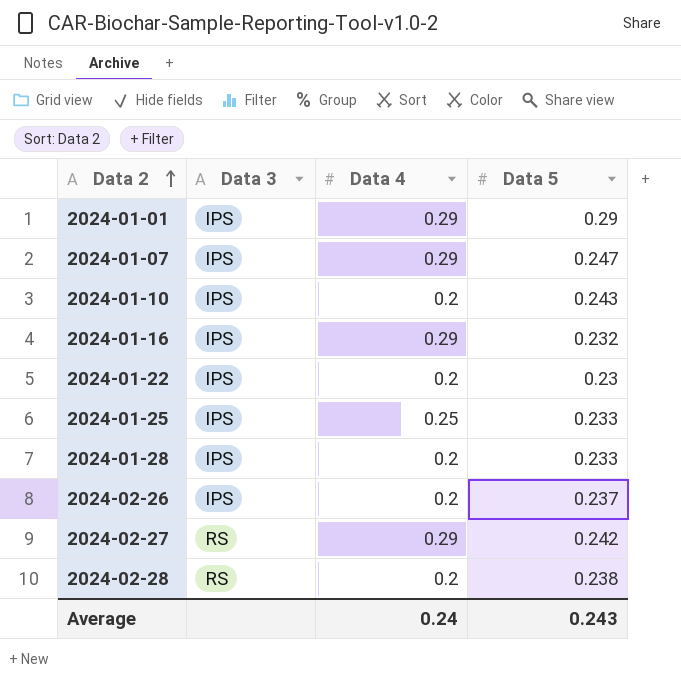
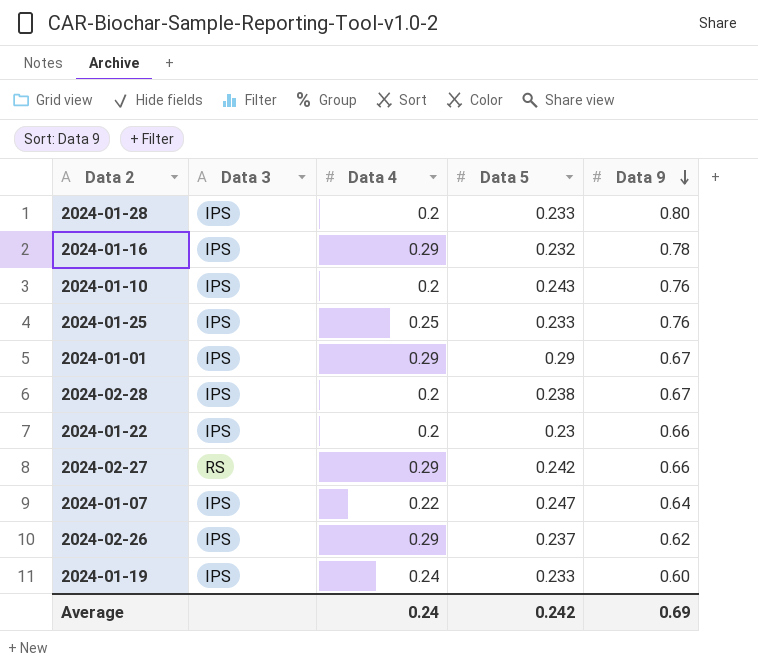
row order: Data 2 ascending -> Data 9 descending
column Data 9 | position: none -> 5
2024-02-28 | Data 3: RS -> IPS
2024-01-07 | Data 4: 0.29 -> 0.22
2024-02-26 | Data 4: 0.2 -> 0.29
row 2024-01-19: none -> IPS | 0.24 | 0.233 | 0.60
Average | Data 5: 0.243 -> 0.242

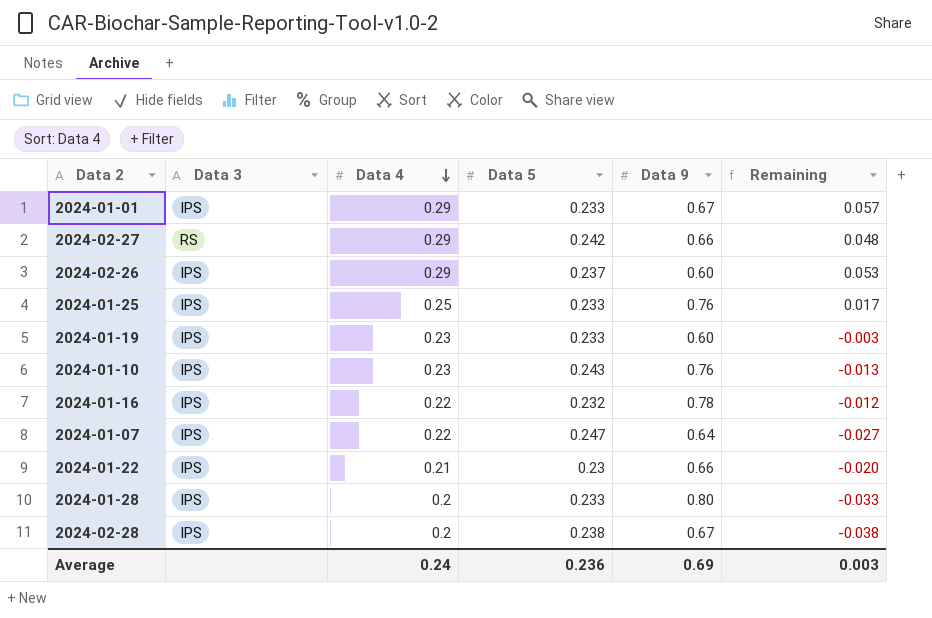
row order: Data 9 descending -> Data 4 descending
column Remaining | formula: none -> [Data 4] - [Data 5]
2024-01-01 | Data 5: 0.29 -> 0.233
2024-02-26 | Data 9: 0.62 -> 0.60
2024-01-19 | Data 4: 0.24 -> 0.23
2024-01-10 | Data 4: 0.2 -> 0.23
2024-01-16 | Data 4: 0.29 -> 0.22
2024-01-22 | Data 4: 0.2 -> 0.21
Average | Data 5: 0.242 -> 0.236

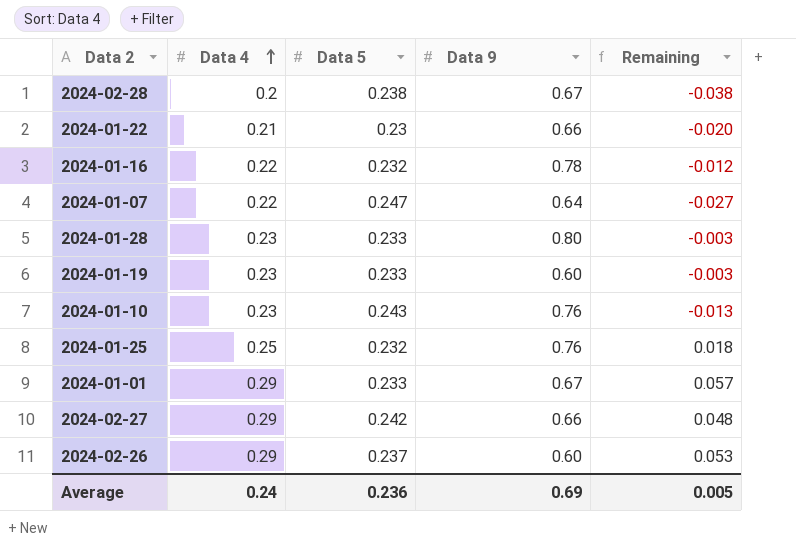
row order: Data 4 descending -> Data 4 ascending
column Data 3 | position: 2 -> none
2024-01-28 | Data 4: 0.2 -> 0.23
2024-01-28 | Remaining: -0.033 -> -0.003
2024-01-25 | Data 5: 0.233 -> 0.232
2024-01-25 | Remaining: 0.017 -> 0.018
Average | Remaining: 0.003 -> 0.005

